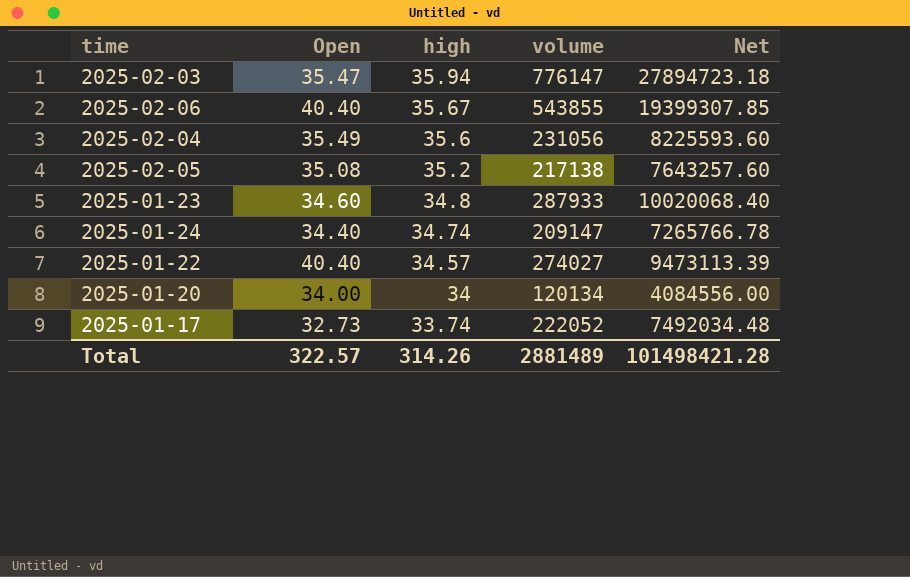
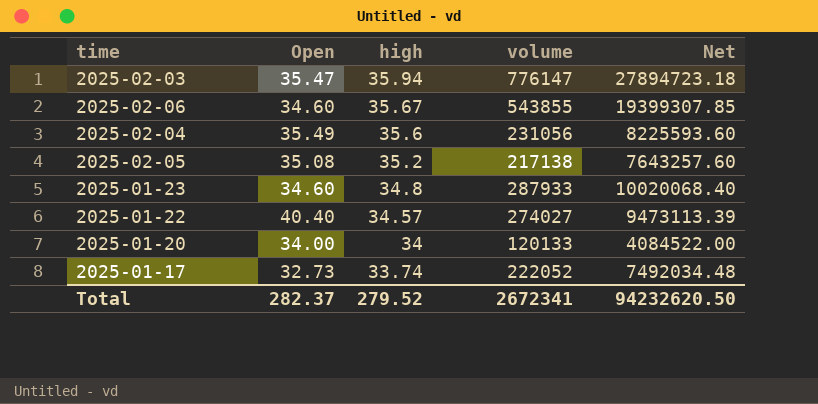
row 2025-01-24: 34.40 | 34.74 | 209147 | 7265766.78 -> none
2025-02-06 | Open: 40.40 -> 34.60
2025-01-20 | volume: 120134 -> 120133
2025-01-20 | Net: 4084556.00 -> 4084522.00
Total | Open: 322.57 -> 282.37
Total | high: 314.26 -> 279.52
Total | volume: 2881489 -> 2672341
Total | Net: 101498421.28 -> 94232620.50

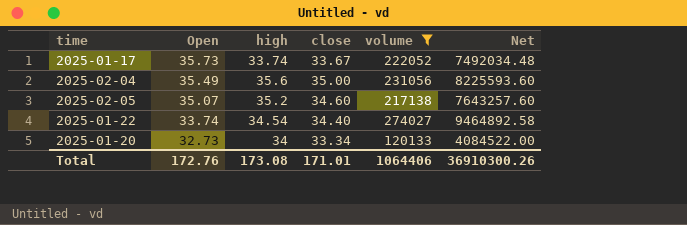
filter: none -> volume <= 274027
row order: high descending -> Open descending
column close | position: none -> 4
2025-01-17 | Open: 32.73 -> 35.73
2025-02-05 | Open: 35.08 -> 35.07
2025-01-22 | Open: 40.40 -> 33.74
2025-01-22 | high: 34.57 -> 34.54
2025-01-22 | Net: 9473113.39 -> 9464892.58
2025-01-20 | Open: 34.00 -> 32.73
Total | Open: 282.37 -> 172.76
Total | high: 279.52 -> 173.08
Total | volume: 2672341 -> 1064406
Total | Net: 94232620.50 -> 36910300.26

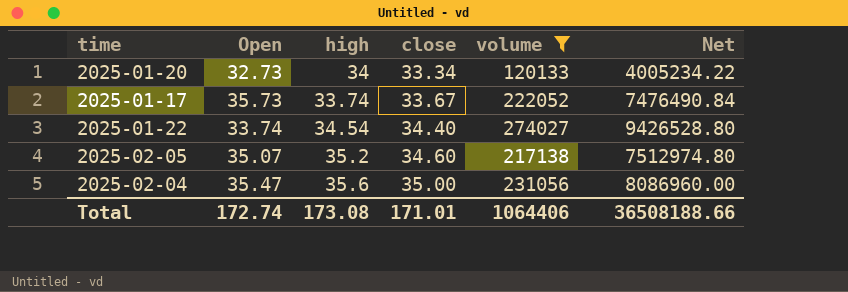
row order: Open descending -> close ascending
column Net | formula: [high] * [volume] -> [close] * [volume]
2025-02-04 | Open: 35.49 -> 35.47
Total | Open: 172.76 -> 172.74
Total | Net: 36910300.26 -> 36508188.66

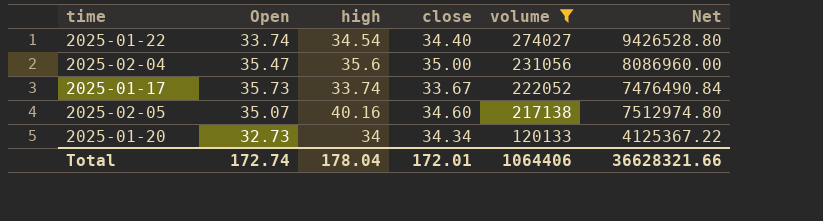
row order: close ascending -> volume descending
2025-02-05 | high: 35.2 -> 40.16
2025-01-20 | close: 33.34 -> 34.34
2025-01-20 | Net: 4005234.22 -> 4125367.22
Total | high: 173.08 -> 178.04
Total | close: 171.01 -> 172.01
Total | Net: 36508188.66 -> 36628321.66

